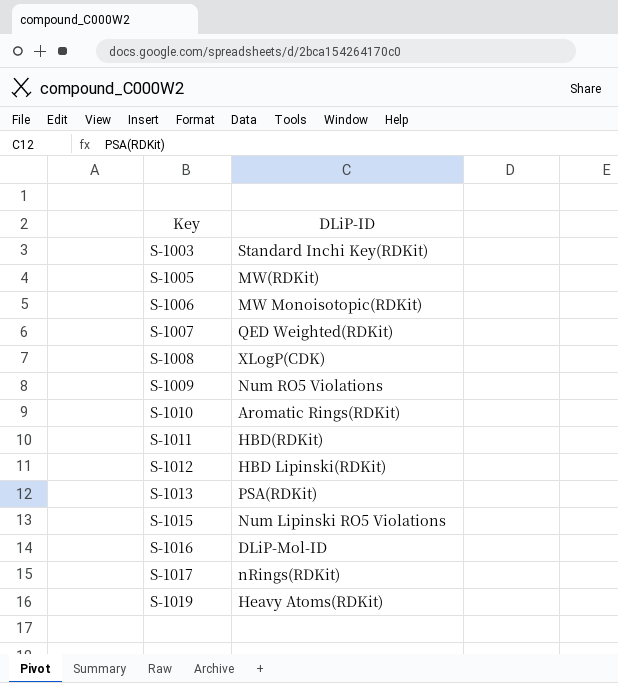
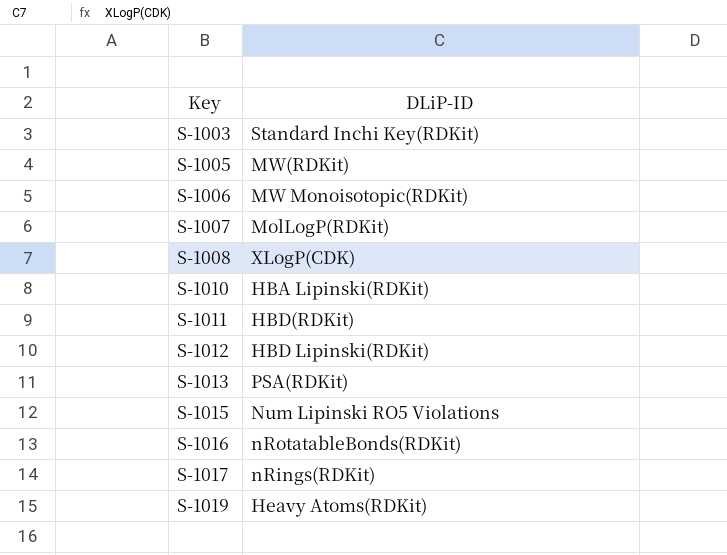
row S-1009: Num RO5 Violations -> none
S-1007 | DLiP-ID: QED Weighted(RDKit) -> MolLogP(RDKit)
S-1010 | DLiP-ID: Aromatic Rings(RDKit) -> HBA Lipinski(RDKit)
S-1016 | DLiP-ID: DLiP-Mol-ID -> nRotatableBonds(RDKit)

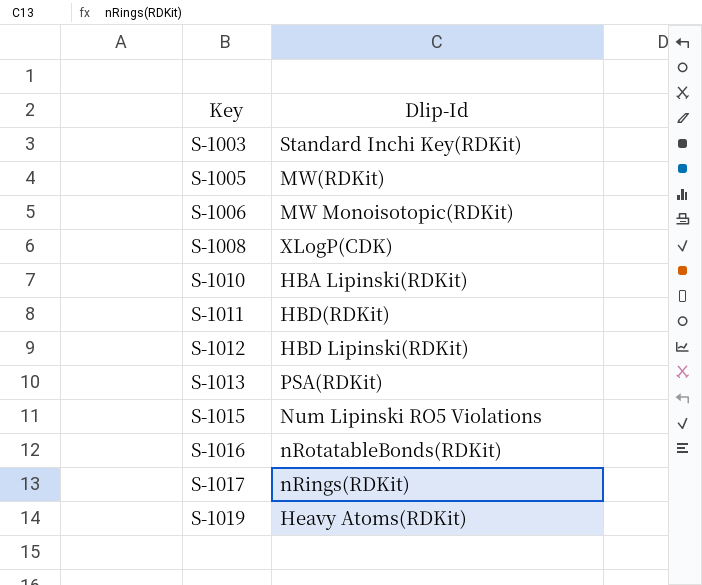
column name: DLiP-ID -> Dlip-Id
row S-1007: MolLogP(RDKit) -> none

